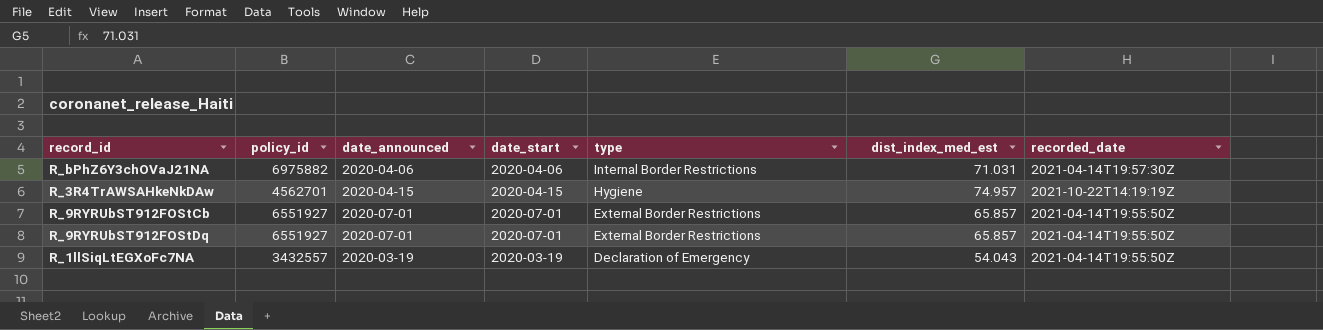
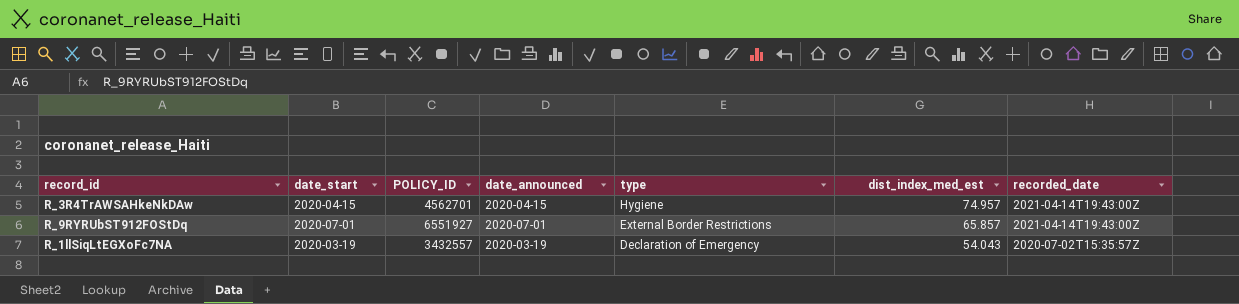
column date_start | position: 4 -> 2
column name: policy_id -> POLICY_ID
row R_bPhZ6Y3chOVaJ21NA: 6975882 | 2020-04-06 | 2020-04-06 | Internal Border Restrictions | 71.031 | 2021-04-14T19:57:30Z -> none
row R_9RYRUbST912FOStCb: 6551927 | 2020-07-01 | 2020-07-01 | External Border Restrictions | 65.857 | 2021-04-14T19:55:50Z -> none
R_3R4TrAWSAHkeNkDAw | recorded_date: 2021-10-22T14:19:19Z -> 2021-04-14T19:43:00Z
R_9RYRUbST912FOStDq | recorded_date: 2021-04-14T19:55:50Z -> 2021-04-14T19:43:00Z
R_1llSiqLtEGXoFc7NA | recorded_date: 2021-04-14T19:55:50Z -> 2020-07-02T15:35:57Z

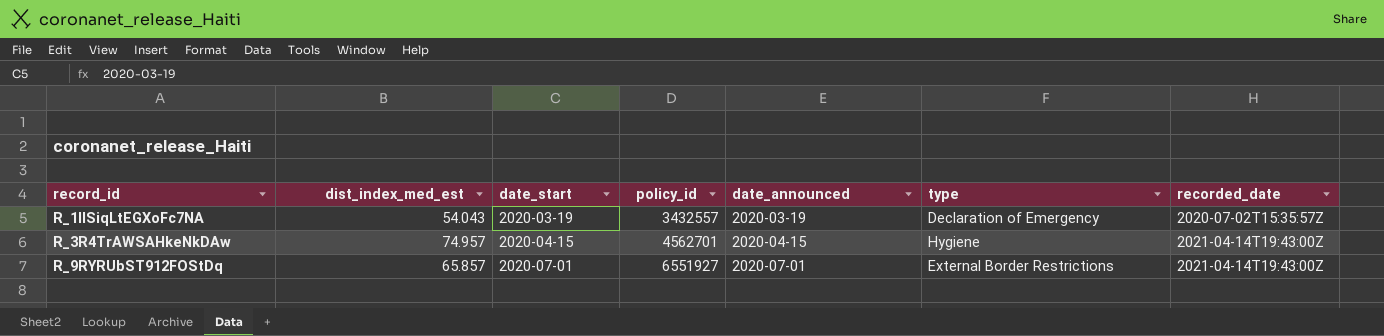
row order: type descending -> record_id ascending
column dist_index_med_est | position: 6 -> 2
column name: POLICY_ID -> policy_id

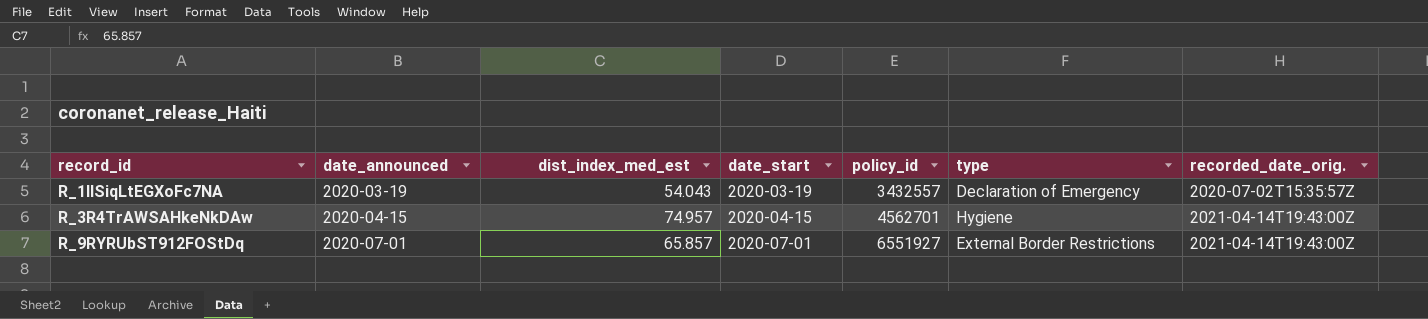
column date_announced | position: 5 -> 2
column name: recorded_date -> recorded_date_orig.

